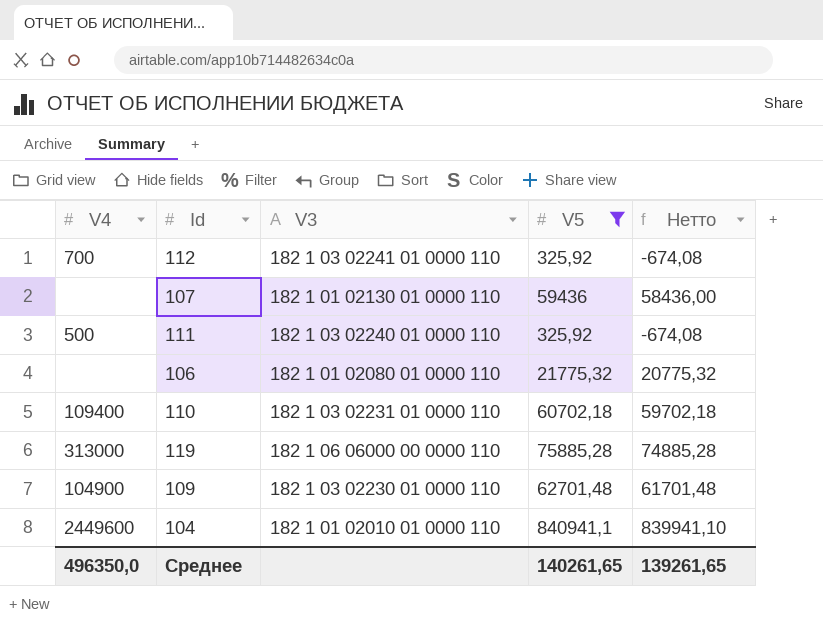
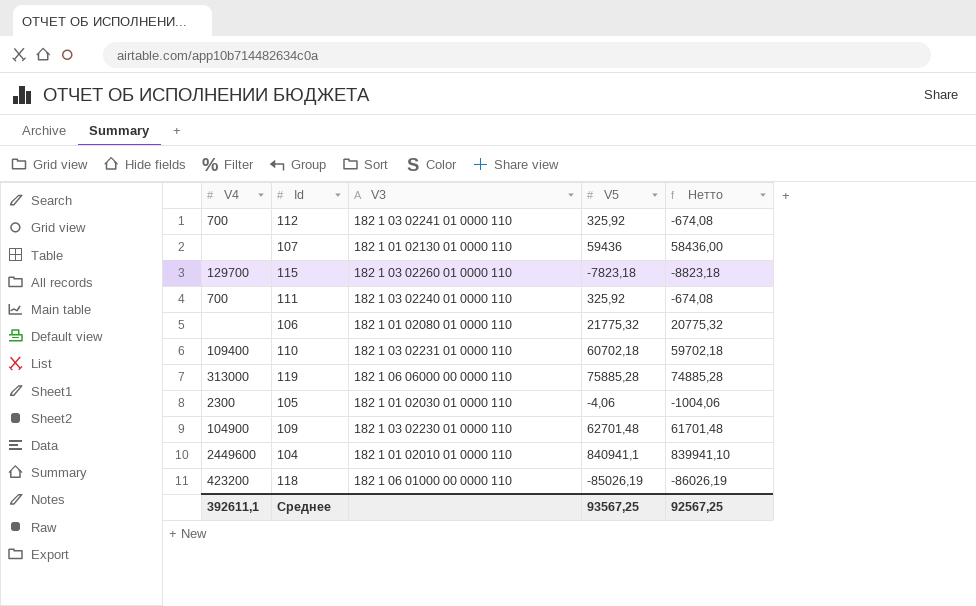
filter: V5 >= 325,92 -> none
111 | V4: 500 -> 700
Среднее | V4: 496350,0 -> 392611,1
Среднее | V5: 140261,65 -> 93567,25
Среднее | Нетто: 139261,65 -> 92567,25

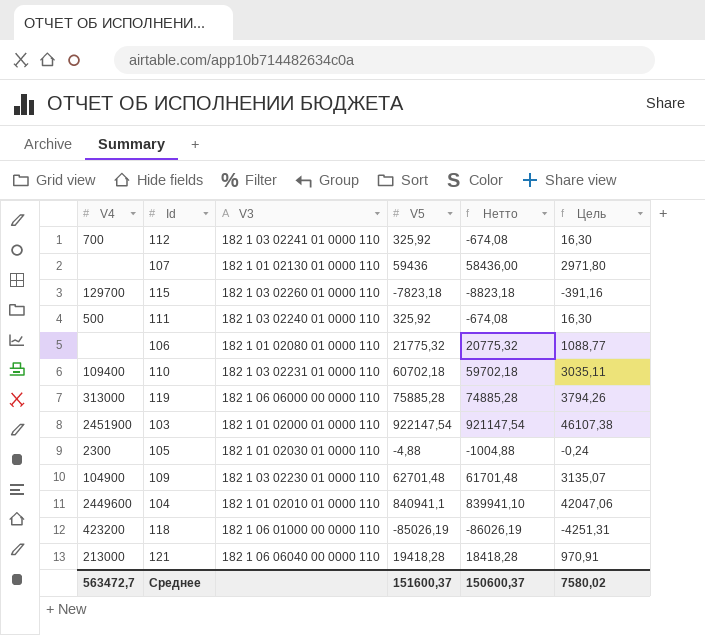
column Цель | formula: none -> [V5] * 0,05
111 | V4: 700 -> 500
row 103: none -> 2451900 | 182 1 01 02000 01 0000 110 | 922147,54 | 921147,54 | 46107,38
105 | V5: -4,06 -> -4,88
105 | Нетто: -1004,06 -> -1004,88
row 121: none -> 213000 | 182 1 06 06040 00 0000 110 | 19418,28 | 18418,28 | 970,91
Среднее | V4: 392611,1 -> 563472,7
Среднее | V5: 93567,25 -> 151600,37
Среднее | Нетто: 92567,25 -> 150600,37

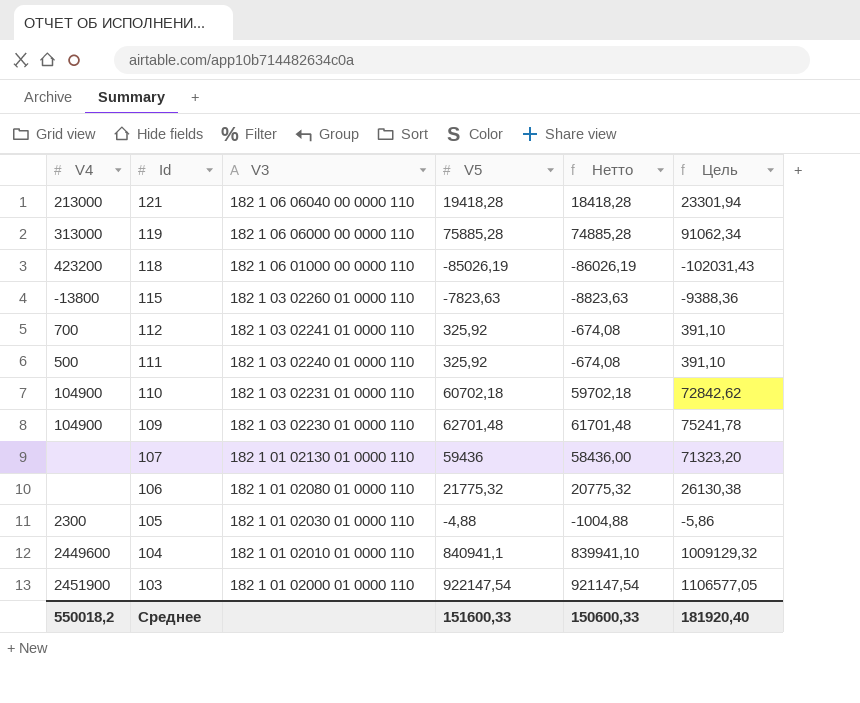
row order: none -> Id descending
column Цель | formula: [V5] * 0,05 -> [V5] * 1,2
115 | V4: 129700 -> -13800
115 | V5: -7823,18 -> -7823,63
115 | Нетто: -8823,18 -> -8823,63
110 | V4: 109400 -> 104900
Среднее | V4: 563472,7 -> 550018,2
Среднее | V5: 151600,37 -> 151600,33
Среднее | Нетто: 150600,37 -> 150600,33
Среднее | Цель: 7580,02 -> 181920,40

